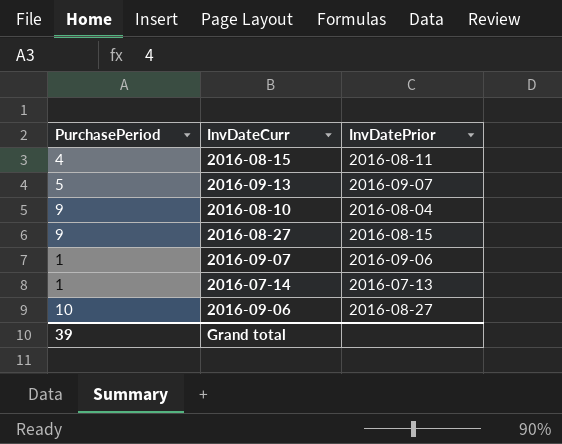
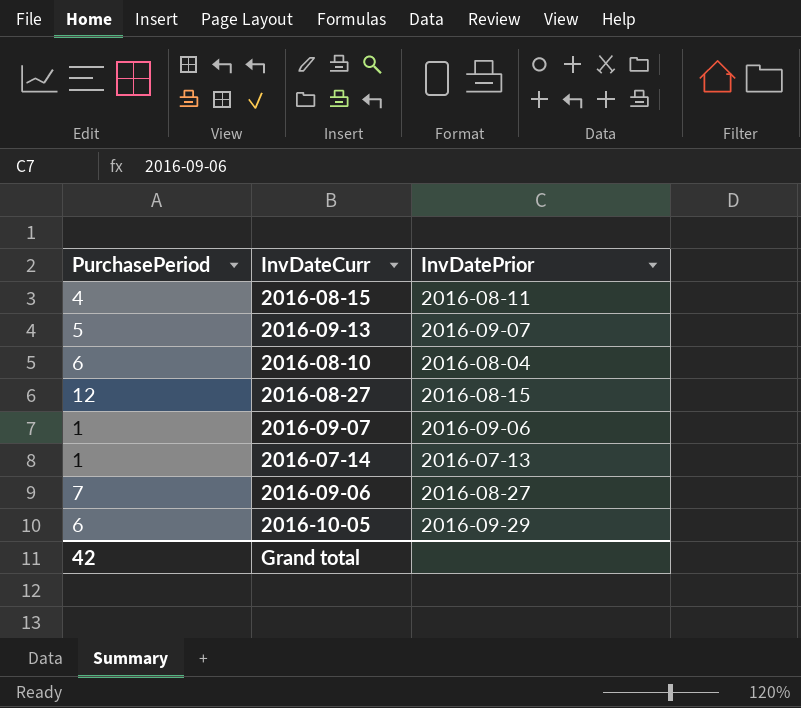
2016-08-10 | PurchasePeriod: 9 -> 6
2016-08-27 | PurchasePeriod: 9 -> 12
2016-09-06 | PurchasePeriod: 10 -> 7
row 2016-10-05: none -> 6 | 2016-09-29
Grand total | PurchasePeriod: 39 -> 42

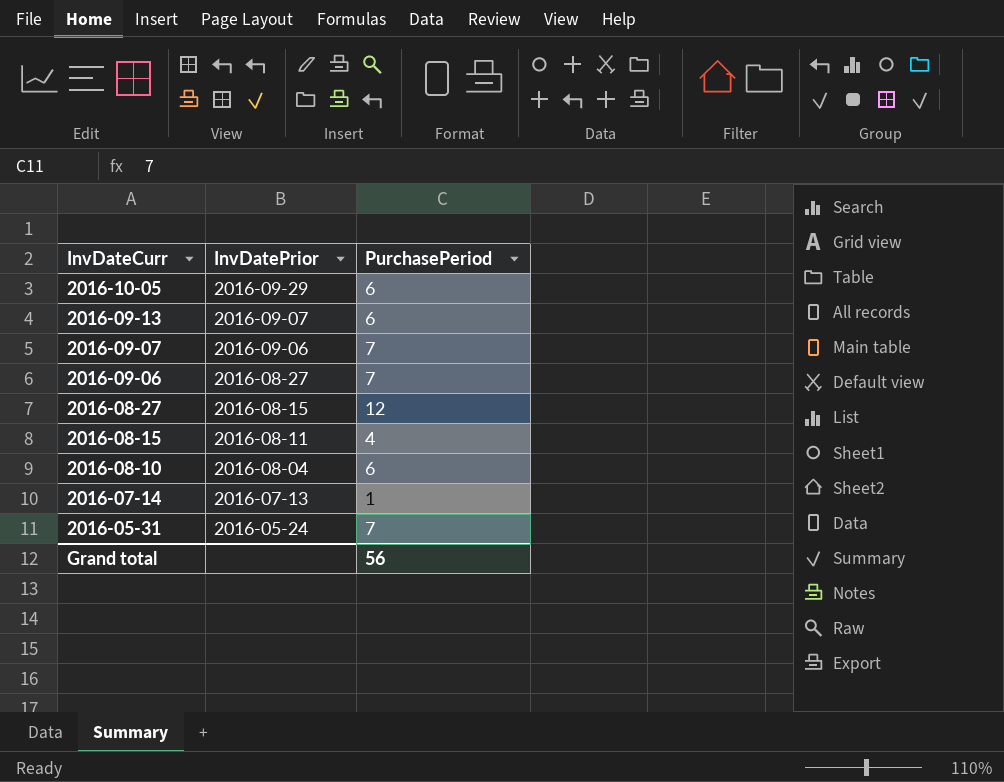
row order: none -> InvDateCurr descending
column PurchasePeriod | position: 1 -> 3
2016-09-13 | PurchasePeriod: 5 -> 6
2016-09-07 | PurchasePeriod: 1 -> 7
row 2016-05-31: none -> 2016-05-24 | 7
Grand total | PurchasePeriod: 42 -> 56

